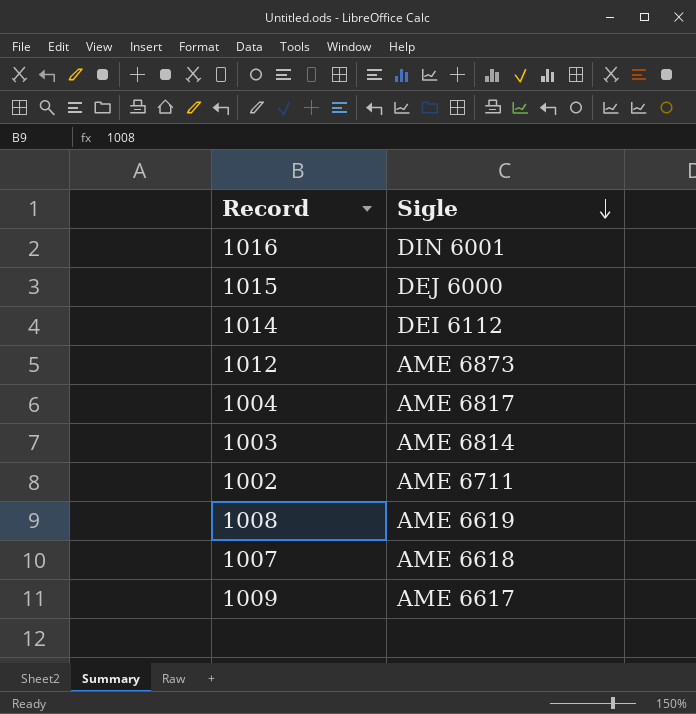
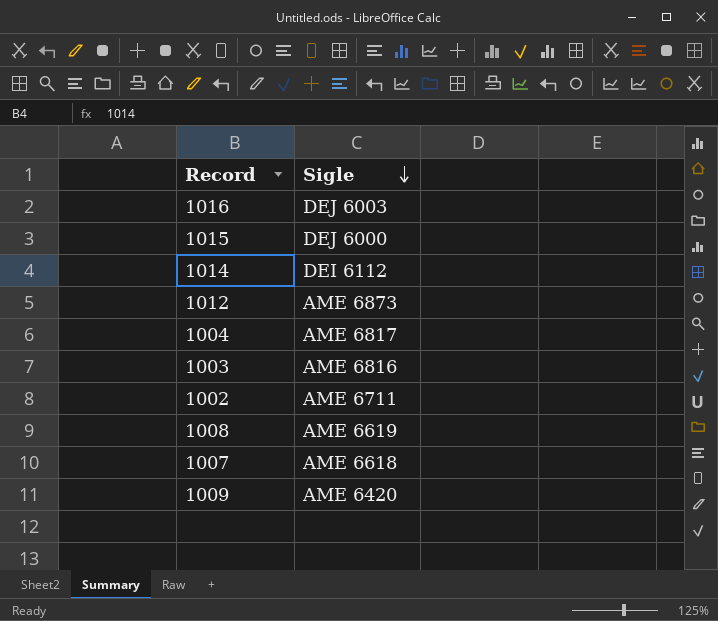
1016 | Sigle: DIN 6001 -> DEJ 6003
1003 | Sigle: AME 6814 -> AME 6816
1009 | Sigle: AME 6617 -> AME 6420

